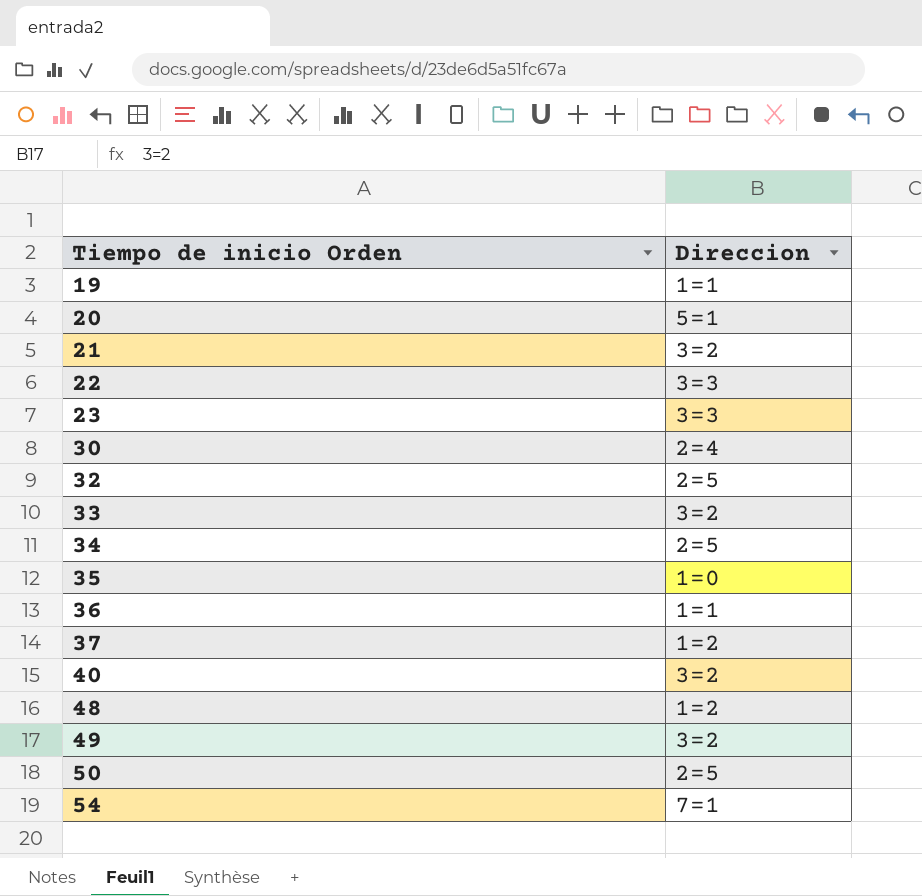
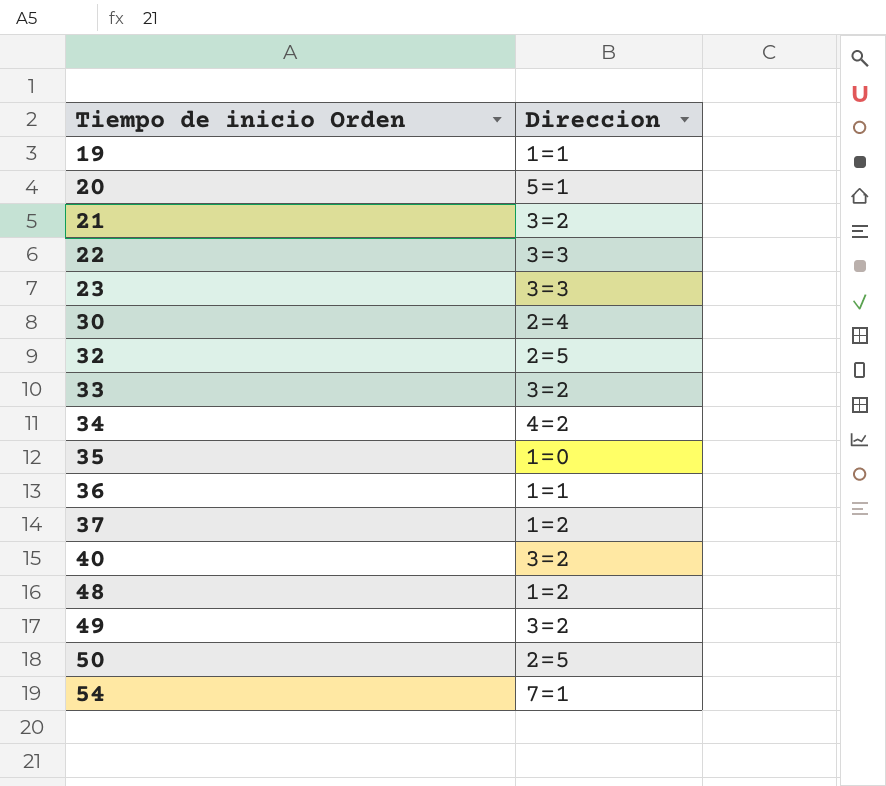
34 | Direccion: 2=5 -> 4=2

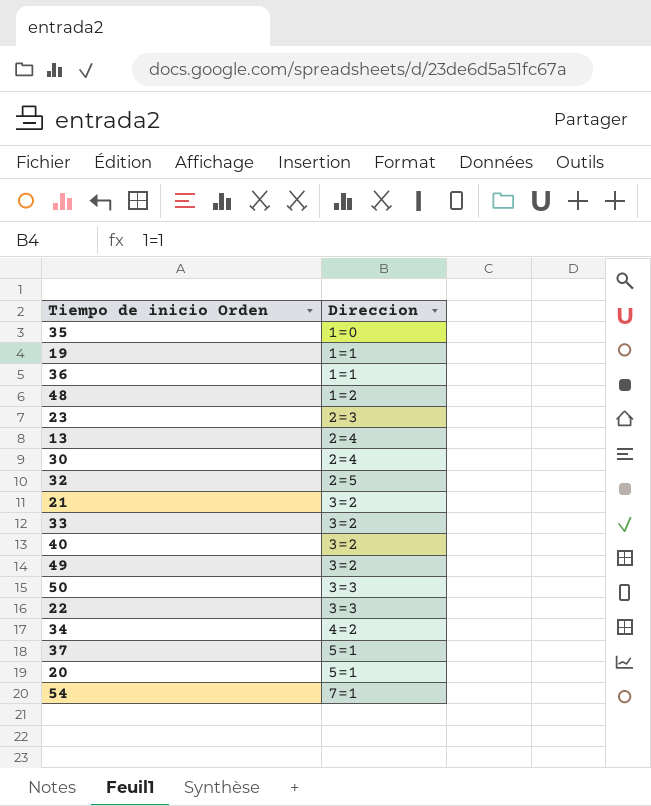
row order: Tiempo de inicio Orden ascending -> Direccion ascending
23 | Direccion: 3=3 -> 2=3
row 13: none -> 2=4
50 | Direccion: 2=5 -> 3=3
37 | Direccion: 1=2 -> 5=1

